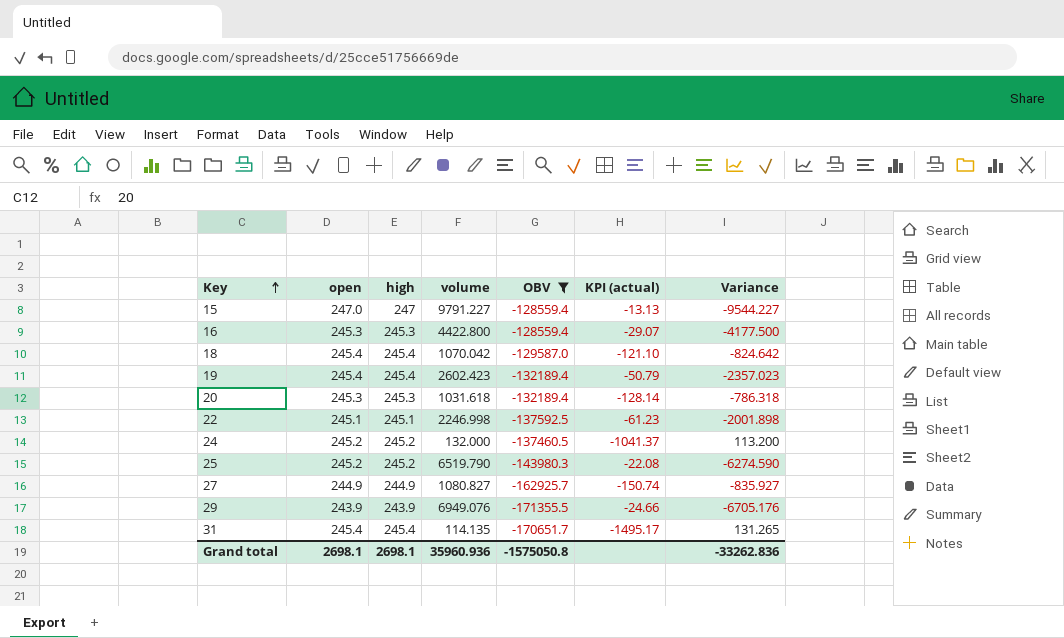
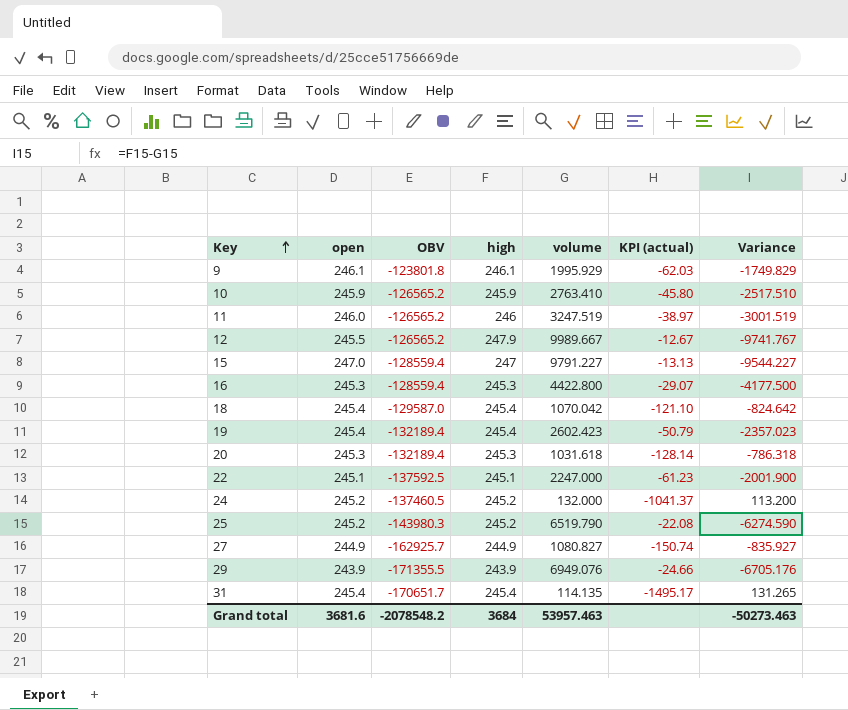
filter: OBV <= -128559.4 -> none
column OBV | position: 5 -> 3
22 | volume: 2246.998 -> 2247.000
22 | Variance: -2001.898 -> -2001.900
Grand total | open: 2698.1 -> 3681.6
Grand total | OBV: -1575050.8 -> -2078548.2
Grand total | high: 2698.1 -> 3684
Grand total | volume: 35960.936 -> 53957.463
Grand total | Variance: -33262.836 -> -50273.463

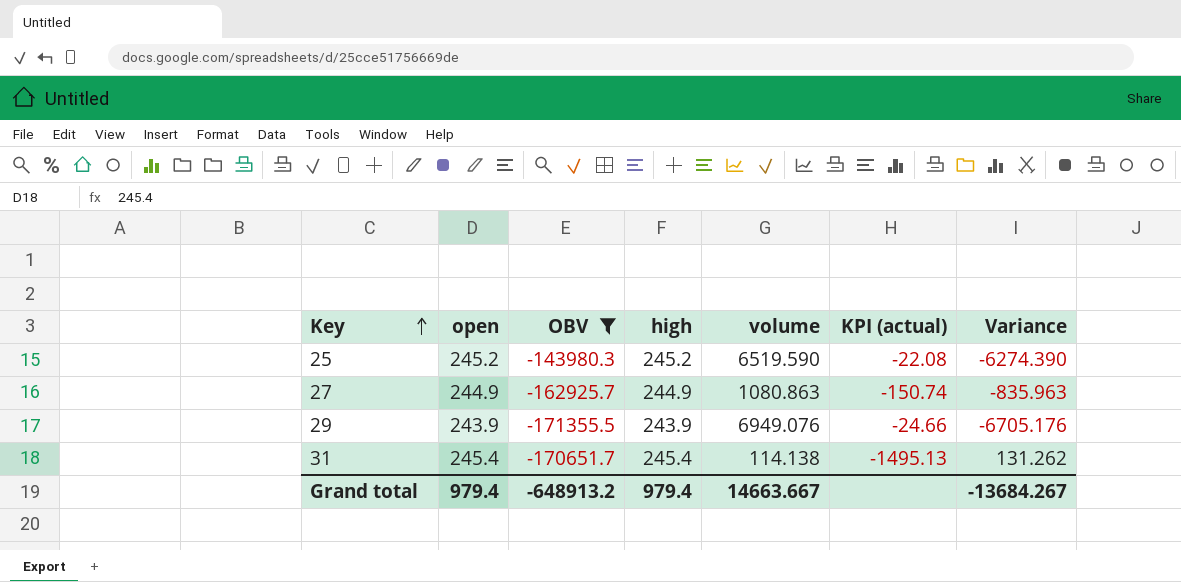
filter: none -> OBV <= -143980.3
25 | volume: 6519.790 -> 6519.590
25 | Variance: -6274.590 -> -6274.390
27 | volume: 1080.827 -> 1080.863
27 | Variance: -835.927 -> -835.963
31 | volume: 114.135 -> 114.138
31 | KPI (actual): -1495.17 -> -1495.13
31 | Variance: 131.265 -> 131.262
Grand total | open: 3681.6 -> 979.4
Grand total | OBV: -2078548.2 -> -648913.2
Grand total | high: 3684 -> 979.4
Grand total | volume: 53957.463 -> 14663.667
Grand total | Variance: -50273.463 -> -13684.267

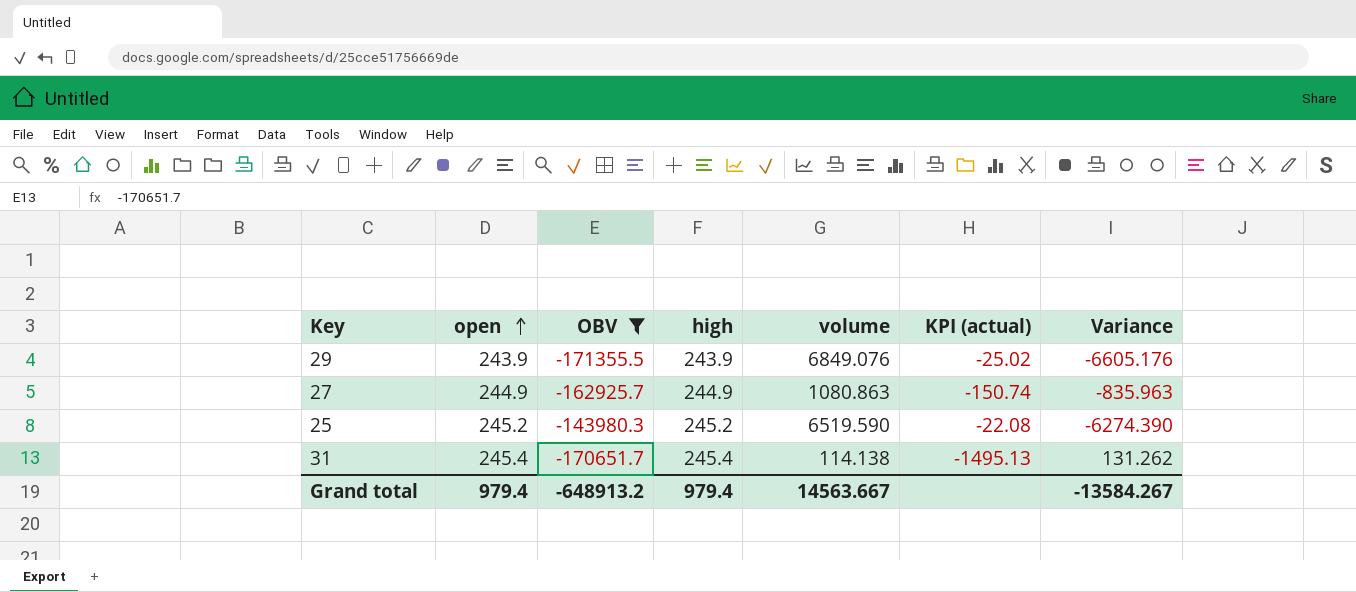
row order: Key ascending -> open ascending
29 | volume: 6949.076 -> 6849.076
29 | KPI (actual): -24.66 -> -25.02
29 | Variance: -6705.176 -> -6605.176
Grand total | volume: 14663.667 -> 14563.667
Grand total | Variance: -13684.267 -> -13584.267

